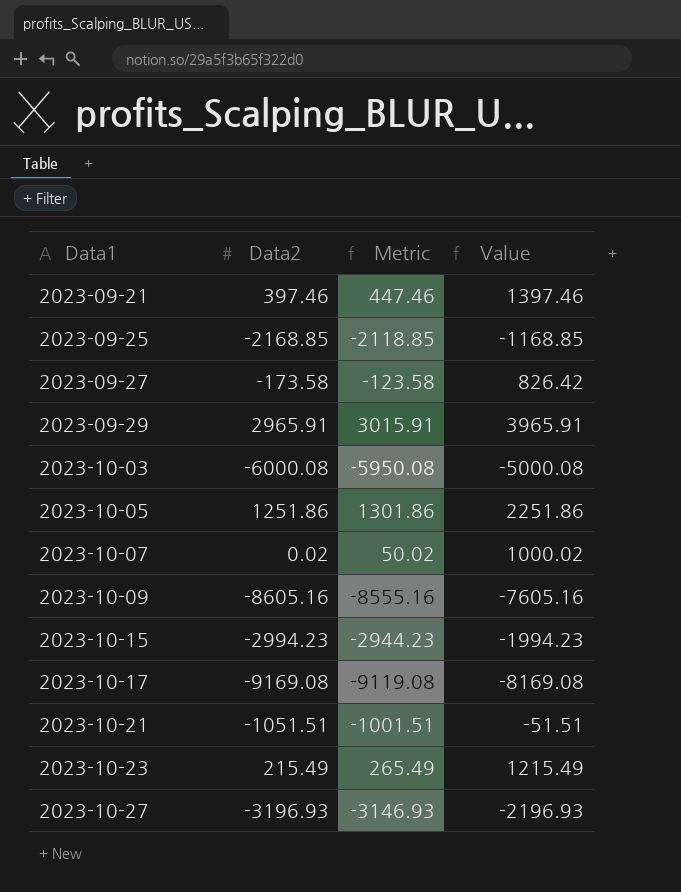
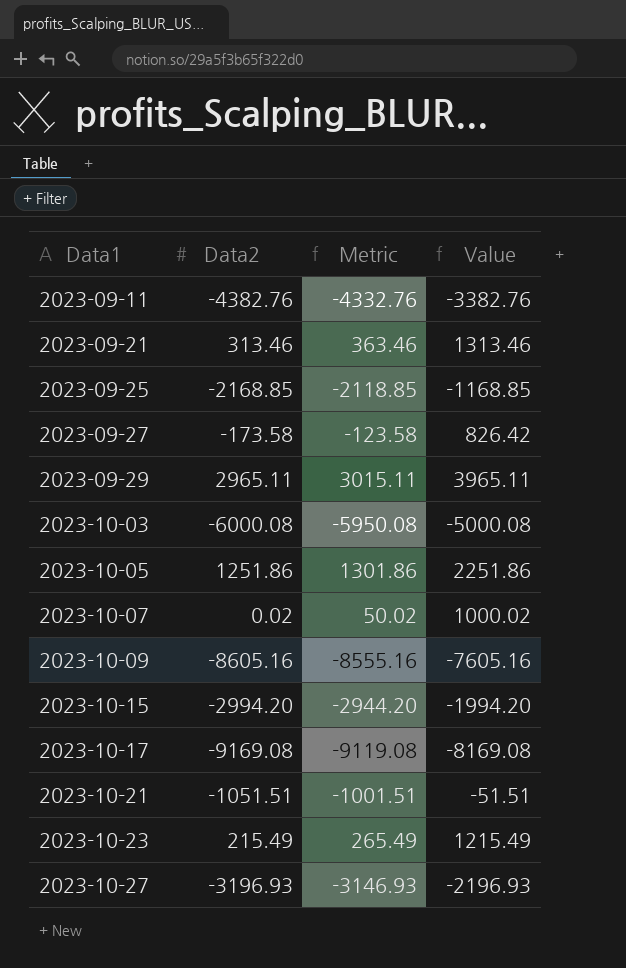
row 2023-09-11: none -> -4382.76 | -4332.76 | -3382.76
2023-09-21 | Data2: 397.46 -> 313.46
2023-09-21 | Metric: 447.46 -> 363.46
2023-09-21 | Value: 1397.46 -> 1313.46
2023-09-29 | Data2: 2965.91 -> 2965.11
2023-09-29 | Metric: 3015.91 -> 3015.11
2023-09-29 | Value: 3965.91 -> 3965.11
2023-10-15 | Data2: -2994.23 -> -2994.20
2023-10-15 | Metric: -2944.23 -> -2944.20
2023-10-15 | Value: -1994.23 -> -1994.20

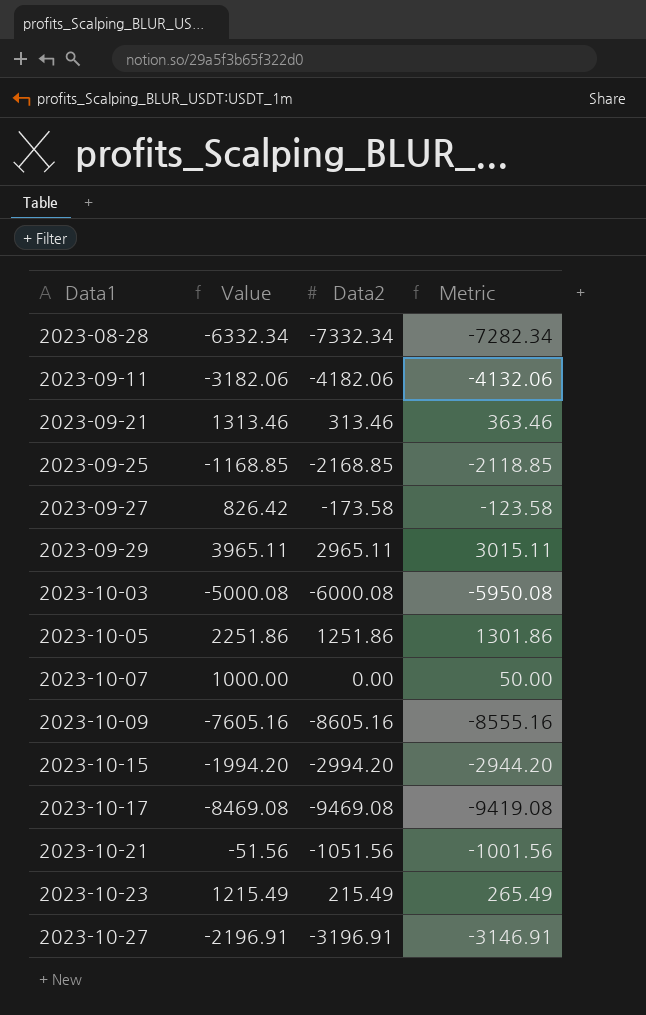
column Value | position: 4 -> 2
row 2023-08-28: none -> -6332.34 | -7332.34 | -7282.34
2023-09-11 | Value: -3382.76 -> -3182.06
2023-09-11 | Data2: -4382.76 -> -4182.06
2023-09-11 | Metric: -4332.76 -> -4132.06
2023-10-07 | Value: 1000.02 -> 1000.00
2023-10-07 | Data2: 0.02 -> 0.00
2023-10-07 | Metric: 50.02 -> 50.00
2023-10-17 | Value: -8169.08 -> -8469.08
2023-10-17 | Data2: -9169.08 -> -9469.08
2023-10-17 | Metric: -9119.08 -> -9419.08
2023-10-21 | Value: -51.51 -> -51.56
2023-10-21 | Data2: -1051.51 -> -1051.56
2023-10-21 | Metric: -1001.51 -> -1001.56
2023-10-27 | Value: -2196.93 -> -2196.91
2023-10-27 | Data2: -3196.93 -> -3196.91
2023-10-27 | Metric: -3146.93 -> -3146.91

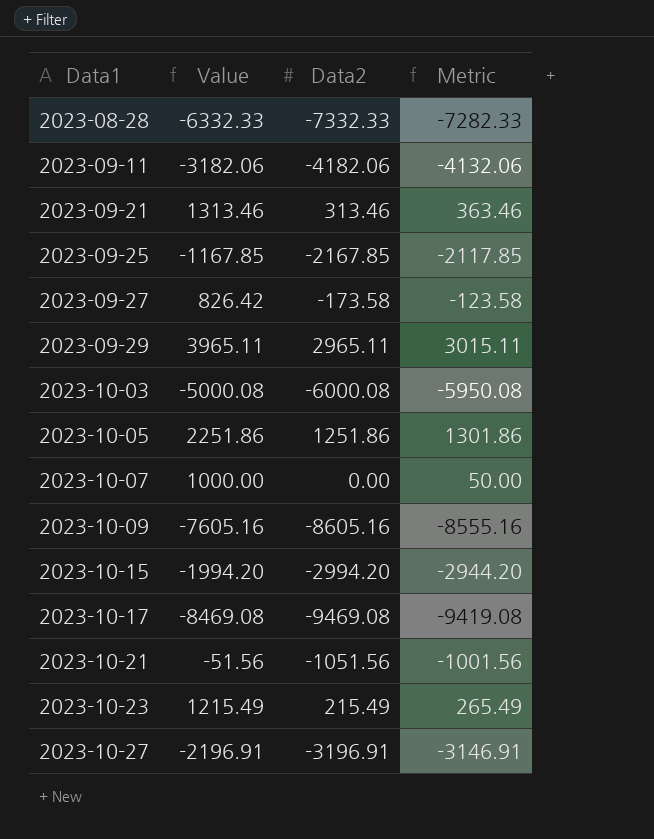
2023-08-28 | Value: -6332.34 -> -6332.33
2023-08-28 | Data2: -7332.34 -> -7332.33
2023-08-28 | Metric: -7282.34 -> -7282.33
2023-09-25 | Value: -1168.85 -> -1167.85
2023-09-25 | Data2: -2168.85 -> -2167.85
2023-09-25 | Metric: -2118.85 -> -2117.85

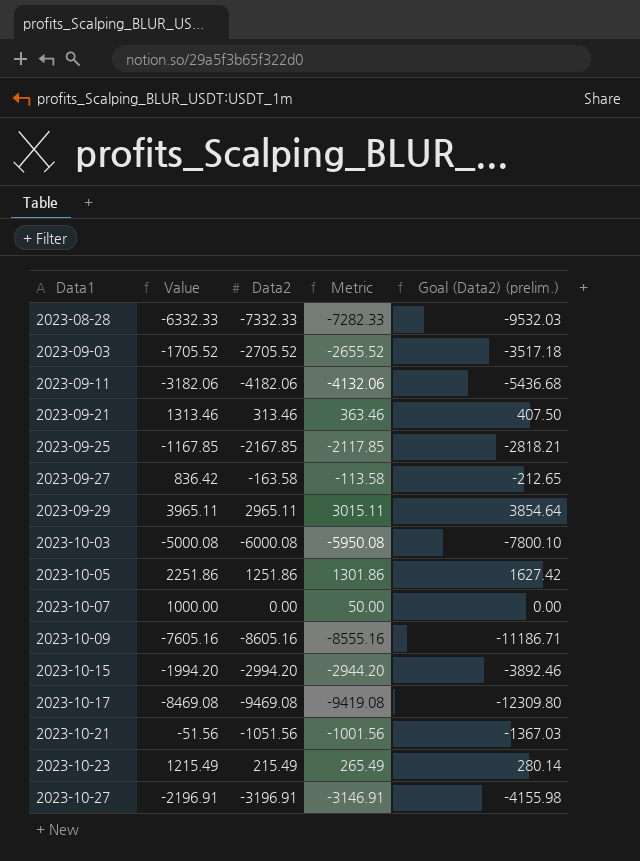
column Goal (Data2) (prelim.) | formula: none -> [Data2] * 1.3
row 2023-09-03: none -> -1705.52 | -2705.52 | -2655.52 | -3517.18
2023-09-27 | Value: 826.42 -> 836.42
2023-09-27 | Data2: -173.58 -> -163.58
2023-09-27 | Metric: -123.58 -> -113.58

